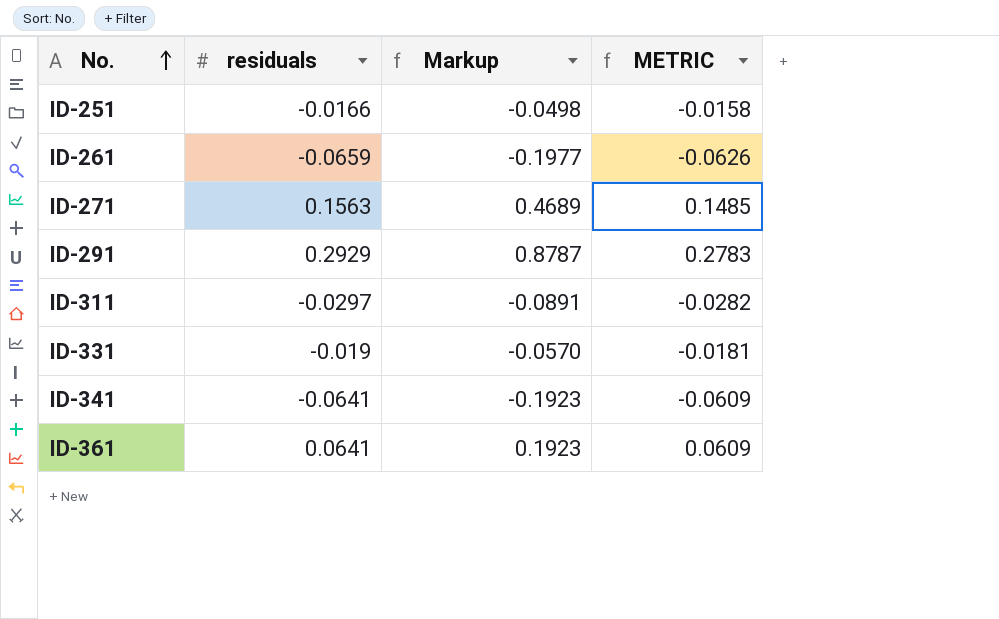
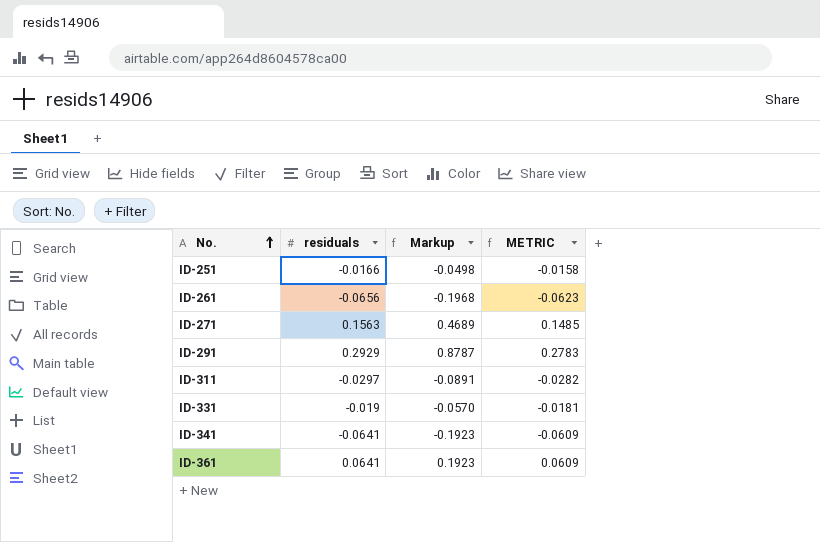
ID-261 | residuals: -0.0659 -> -0.0656
ID-261 | Markup: -0.1977 -> -0.1968
ID-261 | METRIC: -0.0626 -> -0.0623

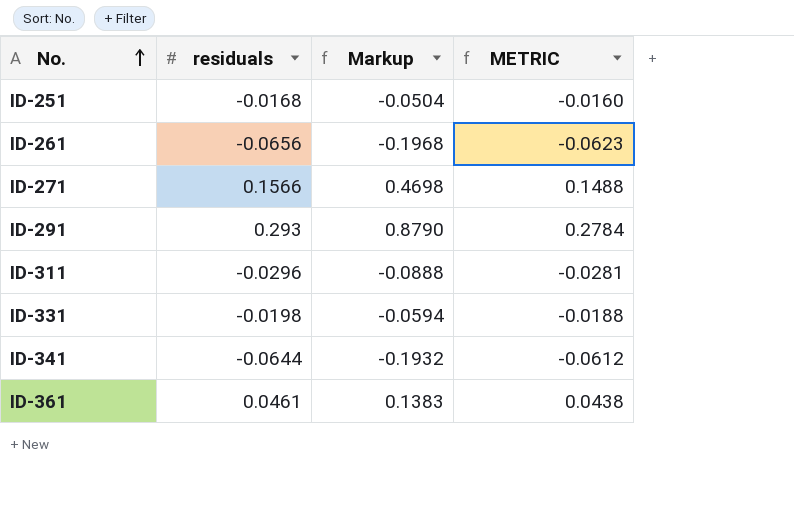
ID-251 | residuals: -0.0166 -> -0.0168
ID-251 | Markup: -0.0498 -> -0.0504
ID-251 | METRIC: -0.0158 -> -0.0160
ID-271 | residuals: 0.1563 -> 0.1566
ID-271 | Markup: 0.4689 -> 0.4698
ID-271 | METRIC: 0.1485 -> 0.1488
ID-291 | residuals: 0.2929 -> 0.293
ID-291 | Markup: 0.8787 -> 0.8790
ID-291 | METRIC: 0.2783 -> 0.2784
ID-311 | residuals: -0.0297 -> -0.0296
ID-311 | Markup: -0.0891 -> -0.0888
ID-311 | METRIC: -0.0282 -> -0.0281
ID-331 | residuals: -0.019 -> -0.0198
ID-331 | Markup: -0.0570 -> -0.0594
ID-331 | METRIC: -0.0181 -> -0.0188
ID-341 | residuals: -0.0641 -> -0.0644
ID-341 | Markup: -0.1923 -> -0.1932
ID-341 | METRIC: -0.0609 -> -0.0612
ID-361 | residuals: 0.0641 -> 0.0461
ID-361 | Markup: 0.1923 -> 0.1383
ID-361 | METRIC: 0.0609 -> 0.0438

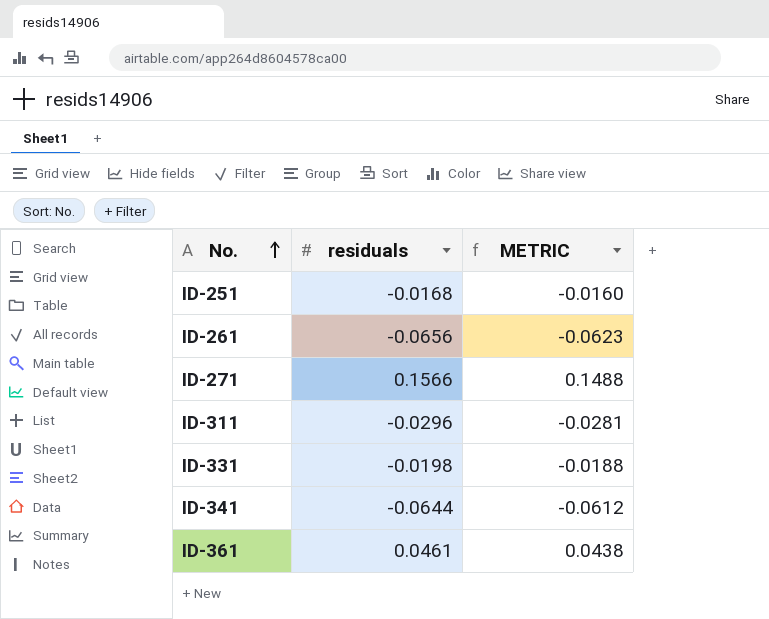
column Markup | formula: [residuals] * 3 -> none
row ID-291: 0.293 | 0.8790 | 0.2784 -> none

